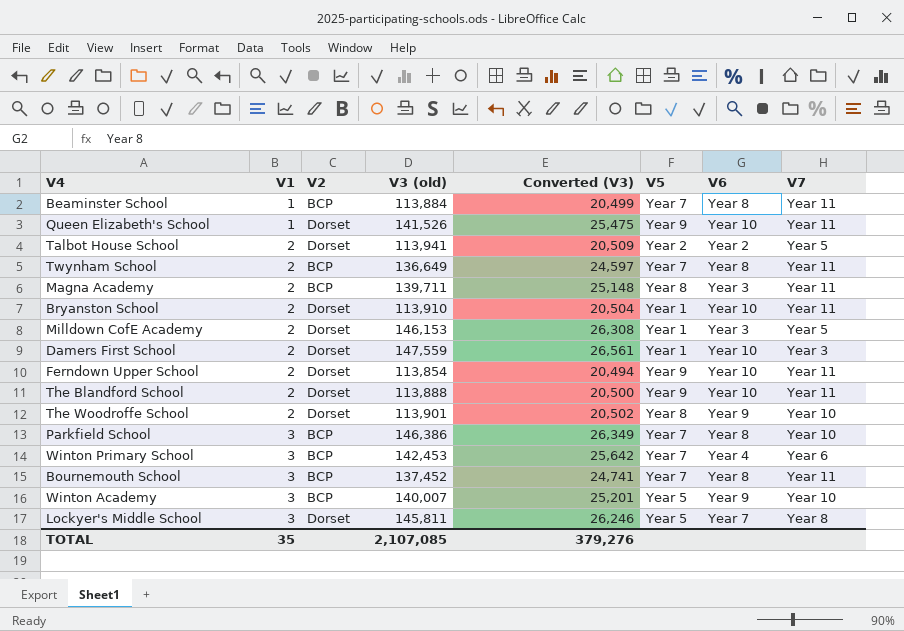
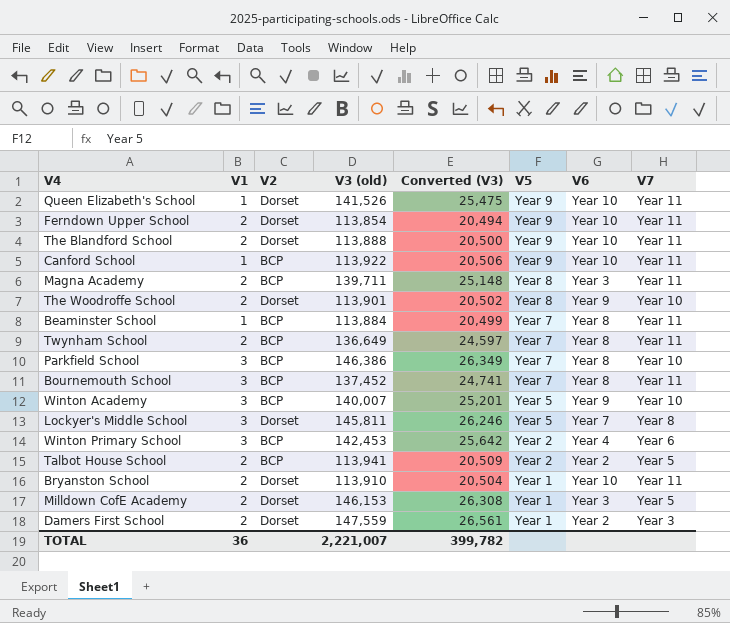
row order: V1 ascending -> V5 descending
row Canford School: none -> 1 | BCP | 113,922 | 20,506 | Year 9 | Year 10 | Year 11
Winton Primary School | V5: Year 7 -> Year 2
Talbot House School | V2: Dorset -> BCP
Damers First School | V6: Year 10 -> Year 2
TOTAL | V1: 35 -> 36
TOTAL | V3 (old): 2,107,085 -> 2,221,007
TOTAL | Converted (V3): 379,276 -> 399,782

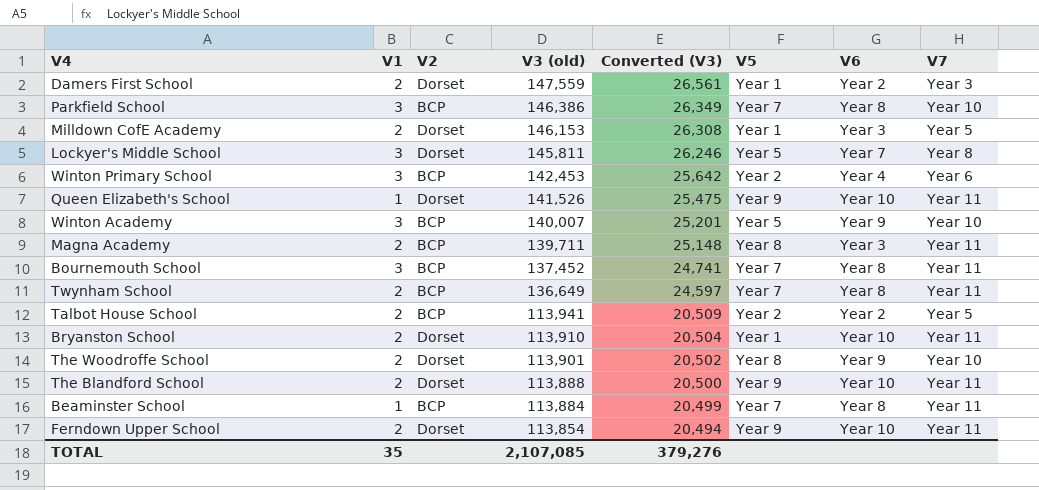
row order: V5 descending -> V3 (old) descending
row Canford School: 1 | BCP | 113,922 | 20,506 | Year 9 | Year 10 | Year 11 -> none
TOTAL | V1: 36 -> 35
TOTAL | V3 (old): 2,221,007 -> 2,107,085
TOTAL | Converted (V3): 399,782 -> 379,276

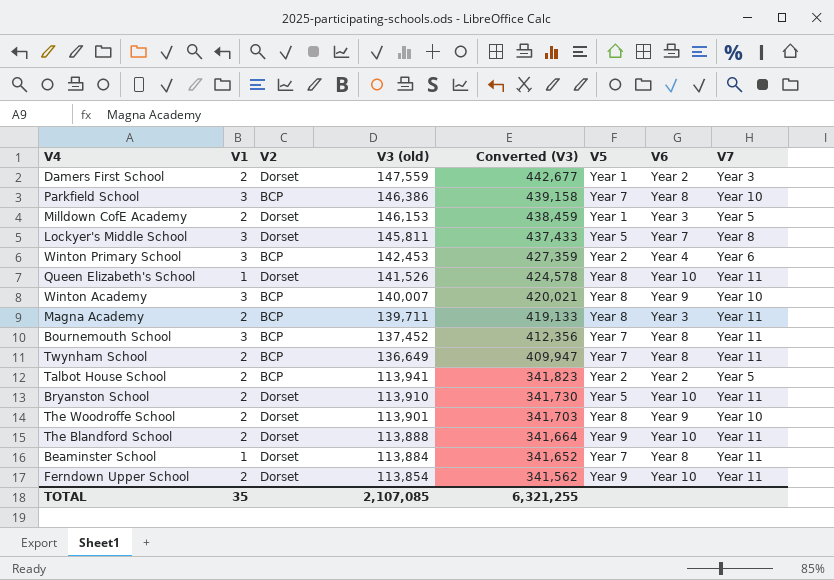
column Converted (V3) | formula: [V3 (old)] * 0.18 -> [V3 (old)] * 3
Queen Elizabeth's School | V5: Year 9 -> Year 8
Winton Academy | V5: Year 5 -> Year 8
Bryanston School | V5: Year 1 -> Year 5
Beaminster School | V2: BCP -> Dorset
TOTAL | Converted (V3): 379,276 -> 6,321,255

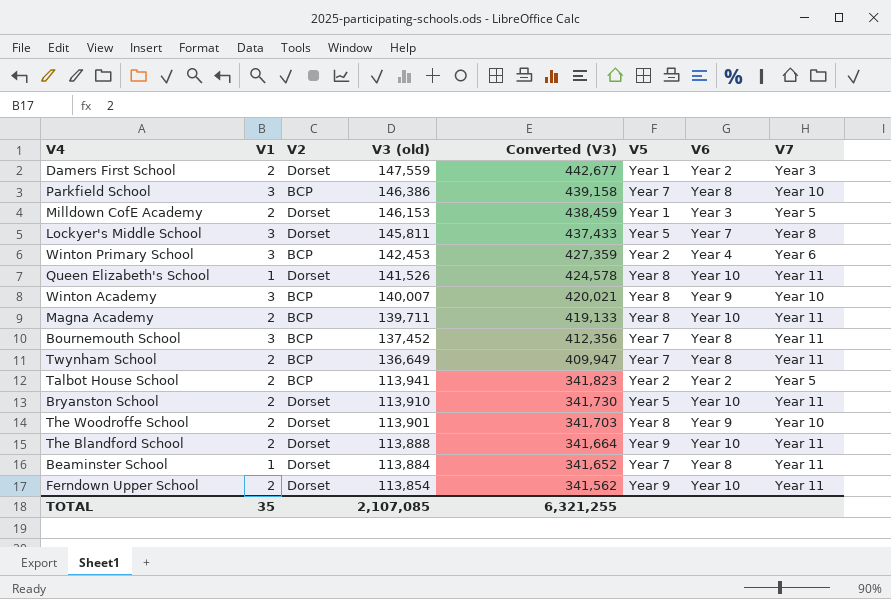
Magna Academy | V6: Year 3 -> Year 10

